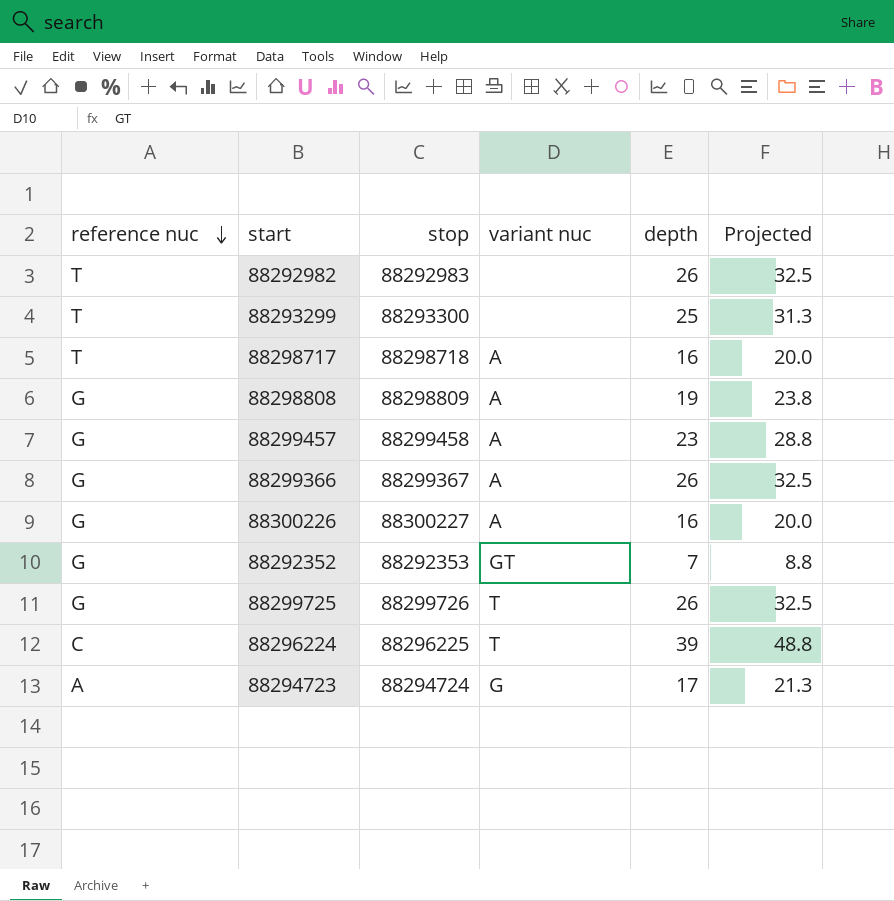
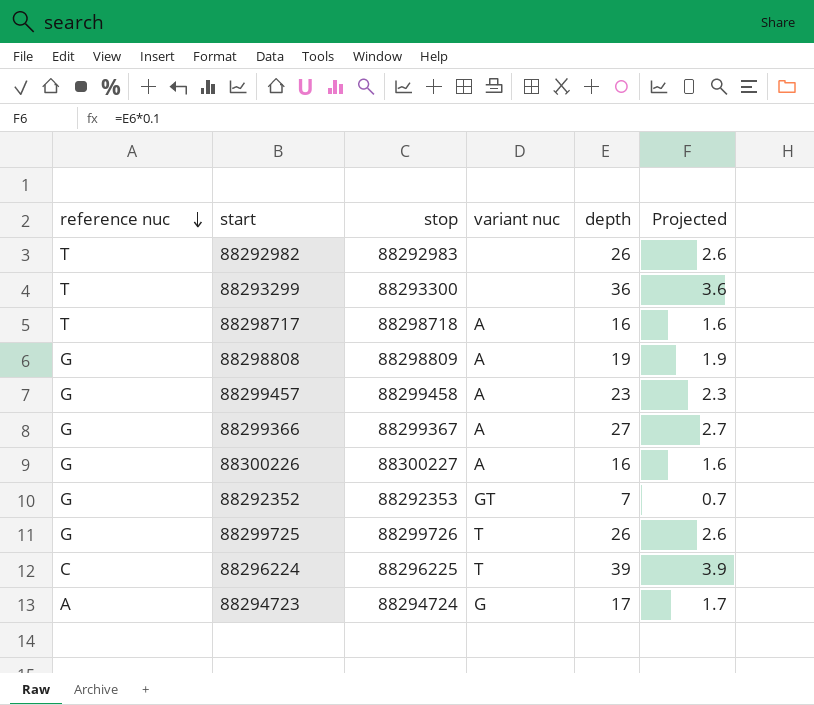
column Projected | formula: [depth] * 1.25 -> [depth] * 0.1
88293299 | depth: 25 -> 36
88299366 | depth: 26 -> 27

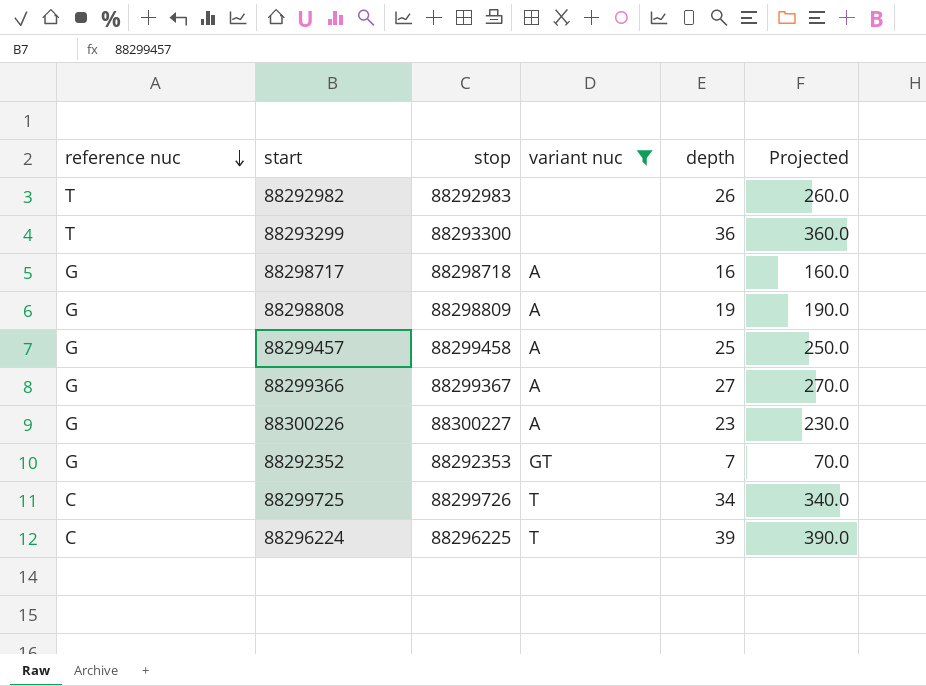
filter: none -> variant nuc != G
column Projected | formula: [depth] * 0.1 -> [depth] * 10
88298717 | reference nuc: T -> G
88299457 | depth: 23 -> 25
88300226 | depth: 16 -> 23
88299725 | reference nuc: G -> C
88299725 | depth: 26 -> 34

